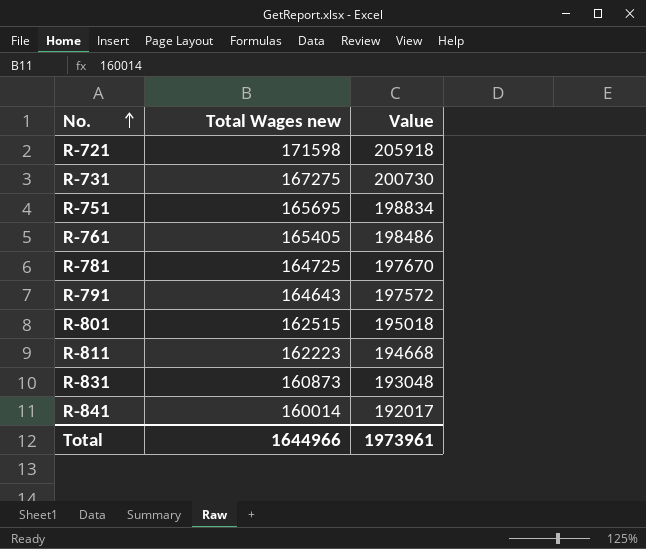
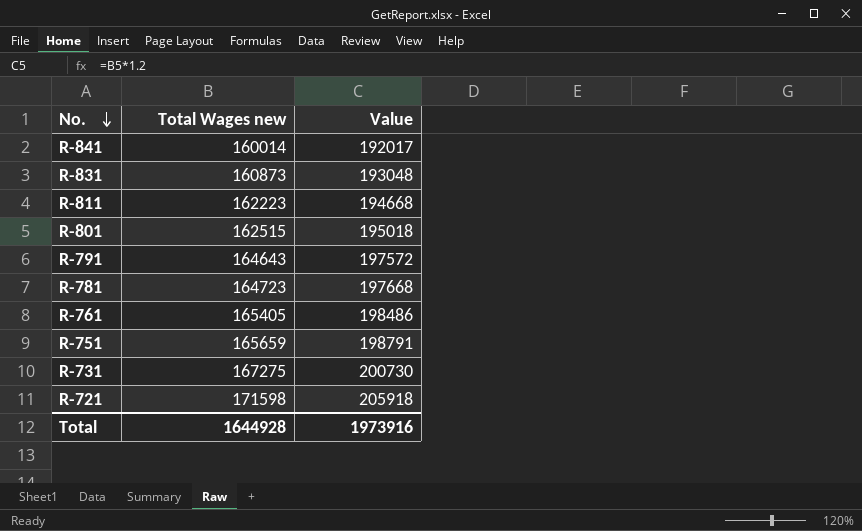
row order: No. ascending -> No. descending
R-781 | Total Wages new: 164725 -> 164723
R-781 | Value: 197670 -> 197668
R-751 | Total Wages new: 165695 -> 165659
R-751 | Value: 198834 -> 198791
Total | Total Wages new: 1644966 -> 1644928
Total | Value: 1973961 -> 1973916

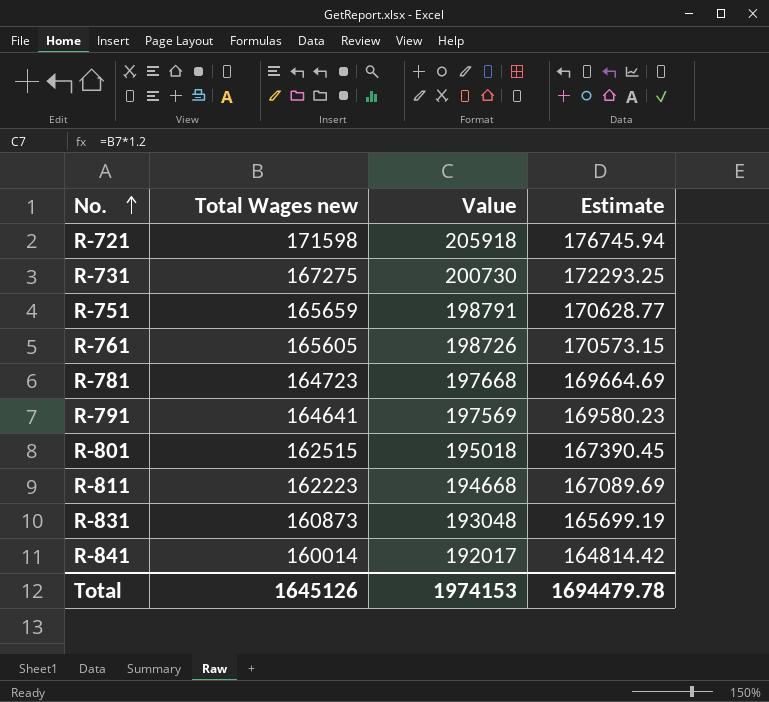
row order: No. descending -> No. ascending
column Estimate | formula: none -> [Total Wages new] * 1.03
R-761 | Total Wages new: 165405 -> 165605
R-761 | Value: 198486 -> 198726
R-791 | Total Wages new: 164643 -> 164641
R-791 | Value: 197572 -> 197569
Total | Total Wages new: 1644928 -> 1645126
Total | Value: 1973916 -> 1974153

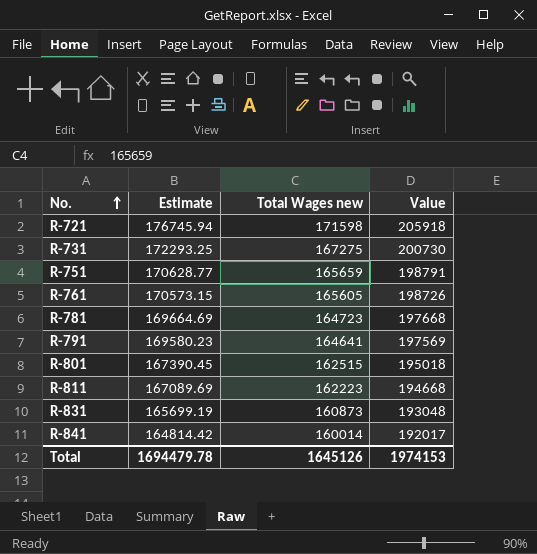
column Estimate | position: 4 -> 2

